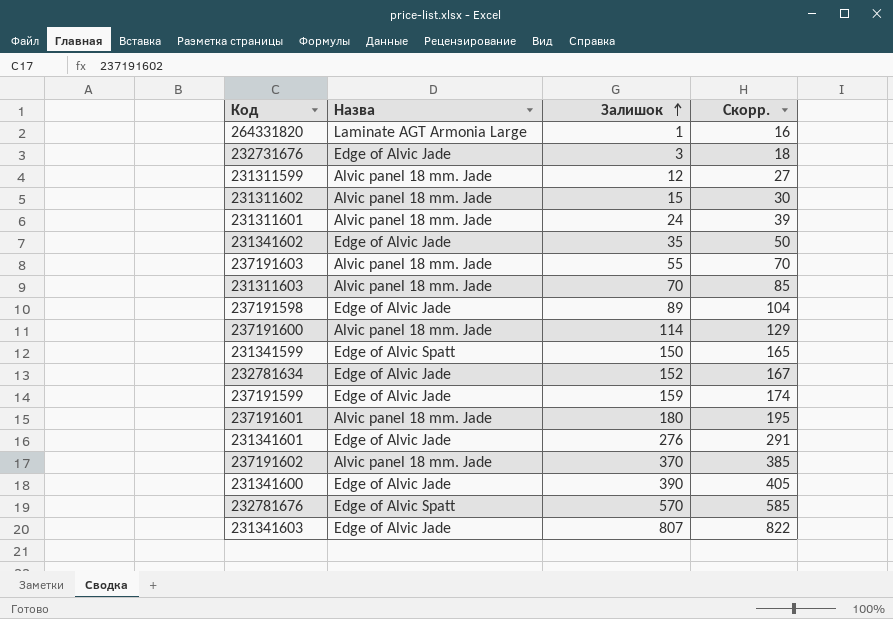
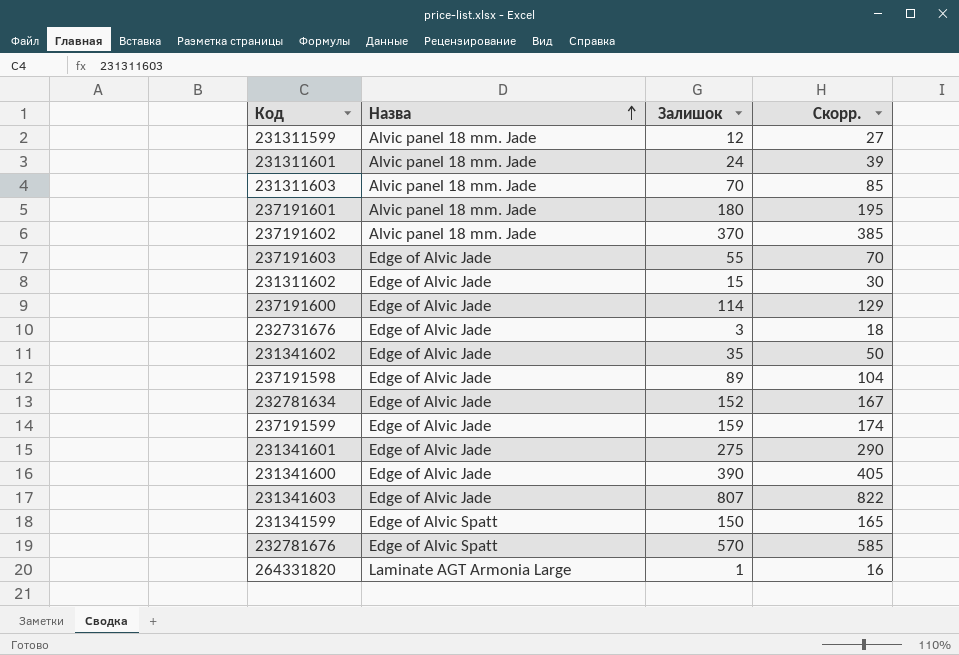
row order: Залишок ascending -> Назва ascending
237191603 | Назва: Alvic panel 18 mm. Jade -> Edge of Alvic Jade
231311602 | Назва: Alvic panel 18 mm. Jade -> Edge of Alvic Jade
237191600 | Назва: Alvic panel 18 mm. Jade -> Edge of Alvic Jade
231341601 | Залишок: 276 -> 275
231341601 | Скорр.: 291 -> 290

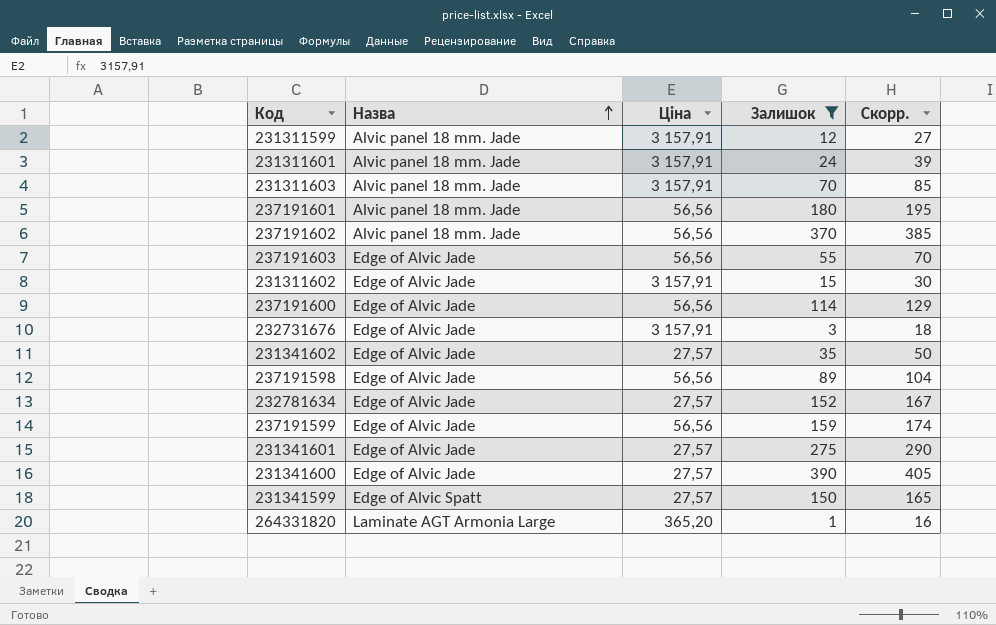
filter: none -> Залишок <= 390
column Ціна | position: none -> 3

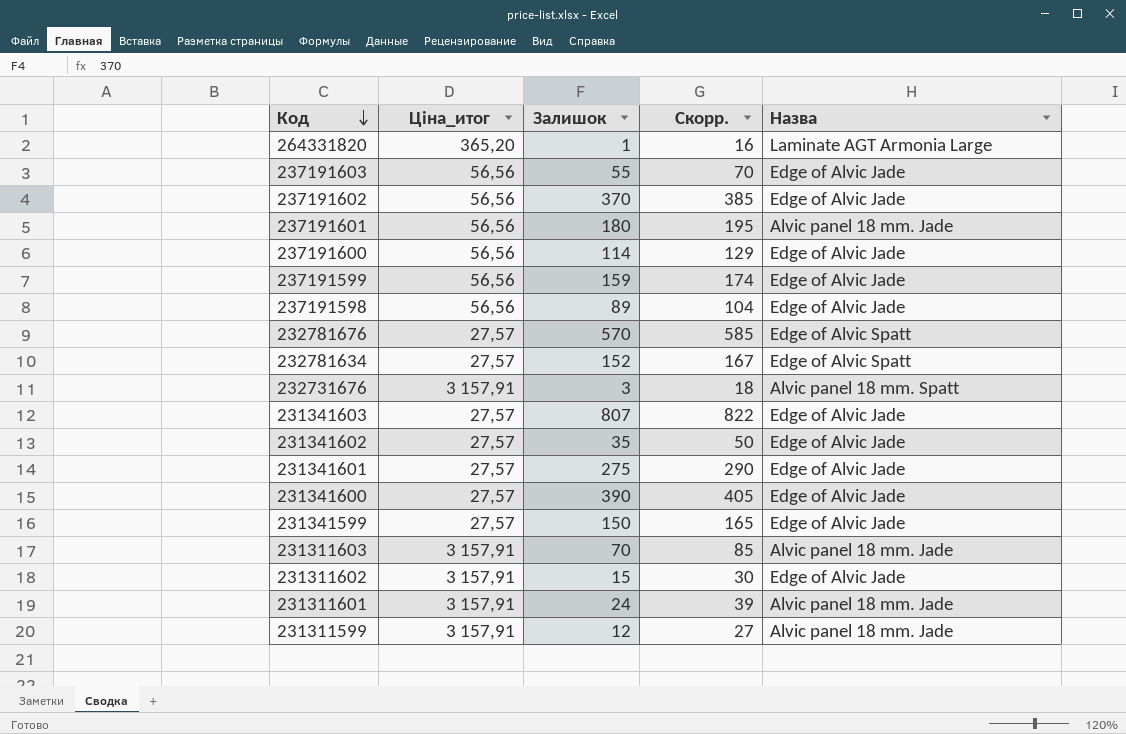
filter: Залишок <= 390 -> none
row order: Назва ascending -> Код descending
column name: Ціна -> Ціна_итог
column Назва | position: 2 -> 5
237191602 | Назва: Alvic panel 18 mm. Jade -> Edge of Alvic Jade
232781634 | Назва: Edge of Alvic Jade -> Edge of Alvic Spatt
232731676 | Назва: Edge of Alvic Jade -> Alvic panel 18 mm. Spatt
231341599 | Назва: Edge of Alvic Spatt -> Edge of Alvic Jade

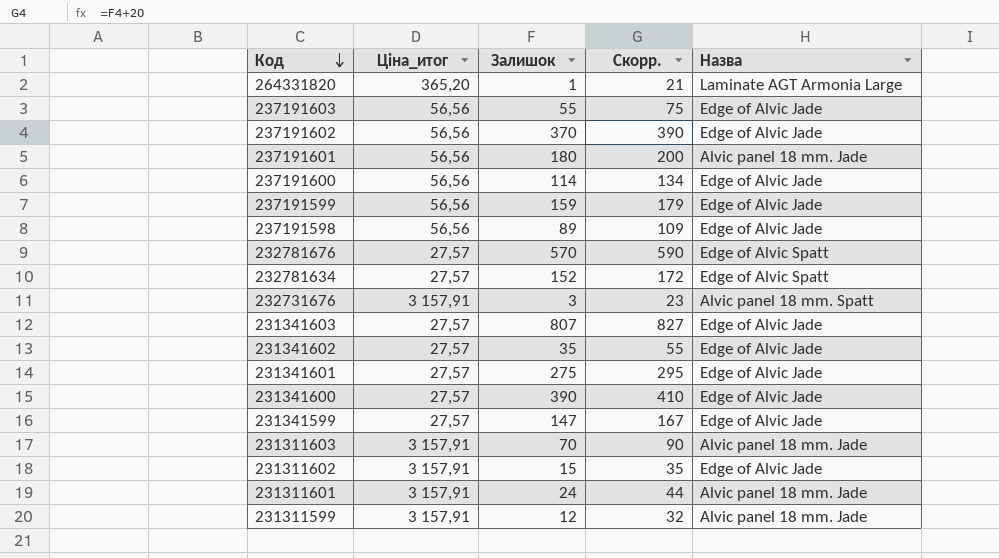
column Скорр. | formula: [Залишок] + 15 -> [Залишок] + 20
231341599 | Залишок: 150 -> 147

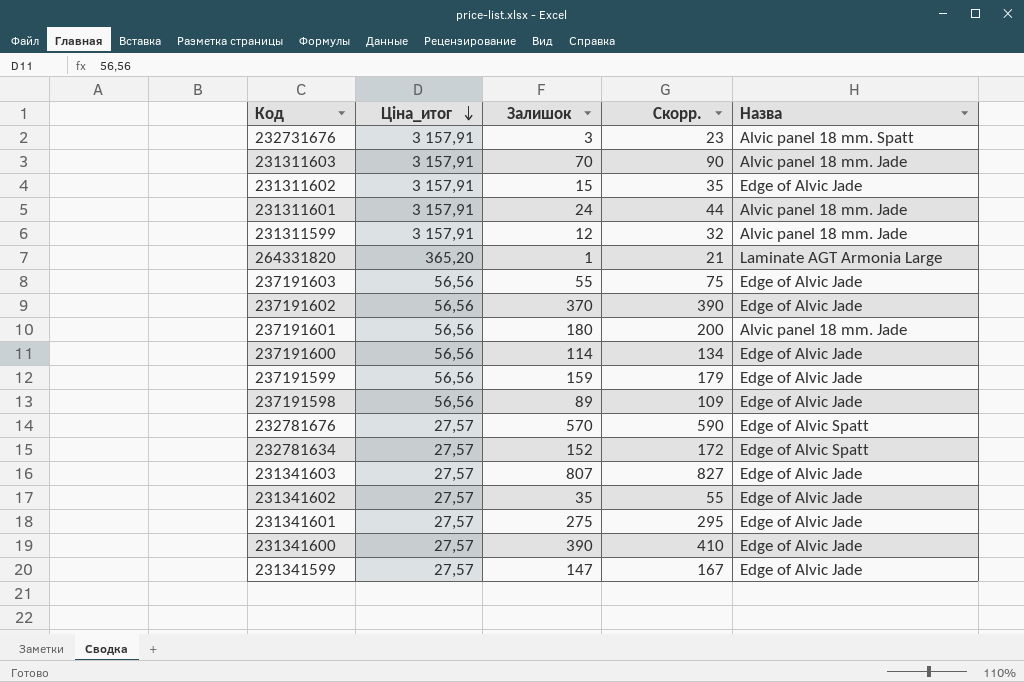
row order: Код descending -> Ціна_итог descending

